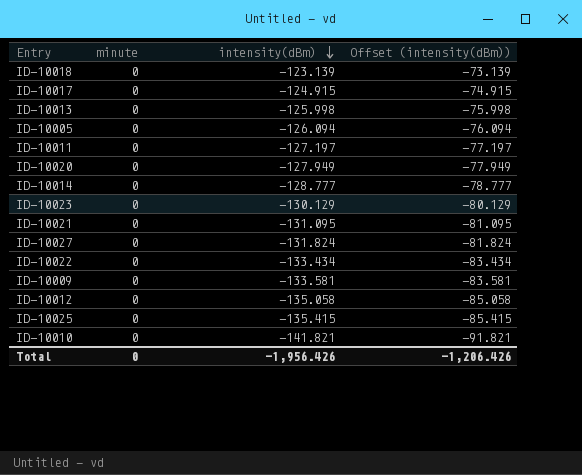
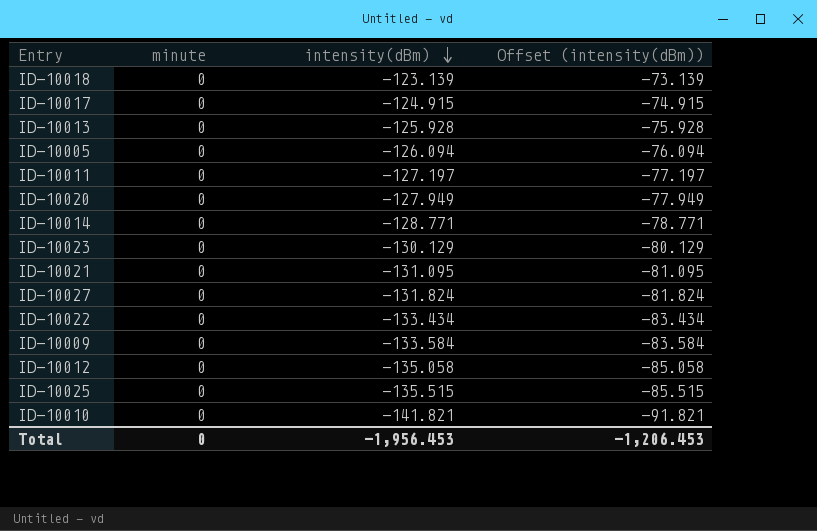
ID-10013 | intensity(dBm): -125.998 -> -125.928
ID-10013 | Offset (intensity(dBm)): -75.998 -> -75.928
ID-10014 | intensity(dBm): -128.777 -> -128.771
ID-10014 | Offset (intensity(dBm)): -78.777 -> -78.771
ID-10009 | intensity(dBm): -133.581 -> -133.584
ID-10009 | Offset (intensity(dBm)): -83.581 -> -83.584
ID-10025 | intensity(dBm): -135.415 -> -135.515
ID-10025 | Offset (intensity(dBm)): -85.415 -> -85.515
Total | intensity(dBm): -1,956.426 -> -1,956.453
Total | Offset (intensity(dBm)): -1,206.426 -> -1,206.453

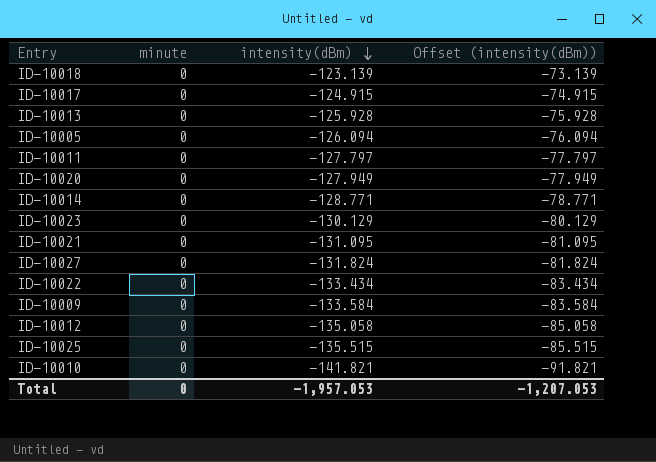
ID-10011 | intensity(dBm): -127.197 -> -127.797
ID-10011 | Offset (intensity(dBm)): -77.197 -> -77.797
Total | intensity(dBm): -1,956.453 -> -1,957.053
Total | Offset (intensity(dBm)): -1,206.453 -> -1,207.053

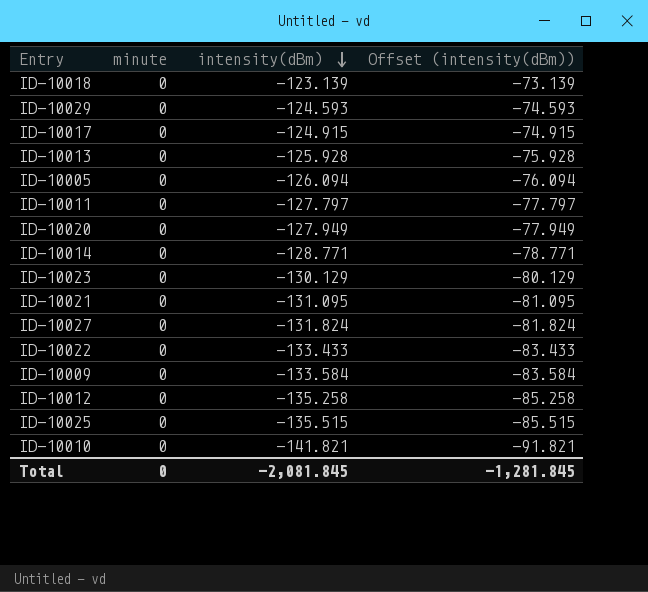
row ID-10029: none -> 0 | -124.593 | -74.593
ID-10022 | intensity(dBm): -133.434 -> -133.433
ID-10022 | Offset (intensity(dBm)): -83.434 -> -83.433
ID-10012 | intensity(dBm): -135.058 -> -135.258
ID-10012 | Offset (intensity(dBm)): -85.058 -> -85.258
Total | intensity(dBm): -1,957.053 -> -2,081.845
Total | Offset (intensity(dBm)): -1,207.053 -> -1,281.845

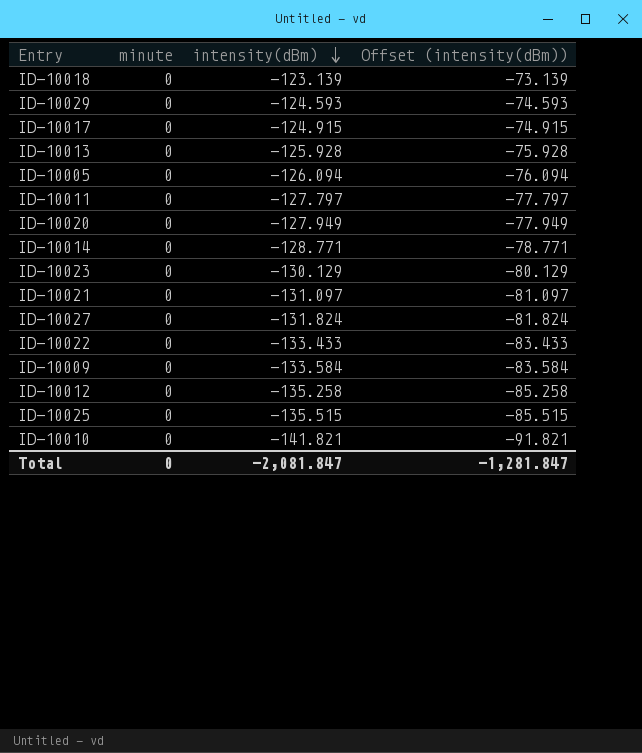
ID-10021 | intensity(dBm): -131.095 -> -131.097
ID-10021 | Offset (intensity(dBm)): -81.095 -> -81.097
Total | intensity(dBm): -2,081.845 -> -2,081.847
Total | Offset (intensity(dBm)): -1,281.845 -> -1,281.847

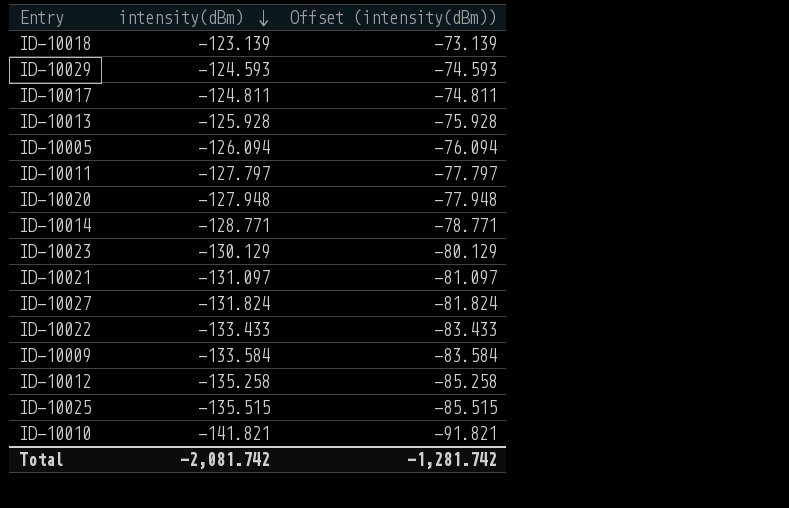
column minute | position: 2 -> none
ID-10017 | intensity(dBm): -124.915 -> -124.811
ID-10017 | Offset (intensity(dBm)): -74.915 -> -74.811
ID-10020 | intensity(dBm): -127.949 -> -127.948
ID-10020 | Offset (intensity(dBm)): -77.949 -> -77.948
Total | intensity(dBm): -2,081.847 -> -2,081.742
Total | Offset (intensity(dBm)): -1,281.847 -> -1,281.742

